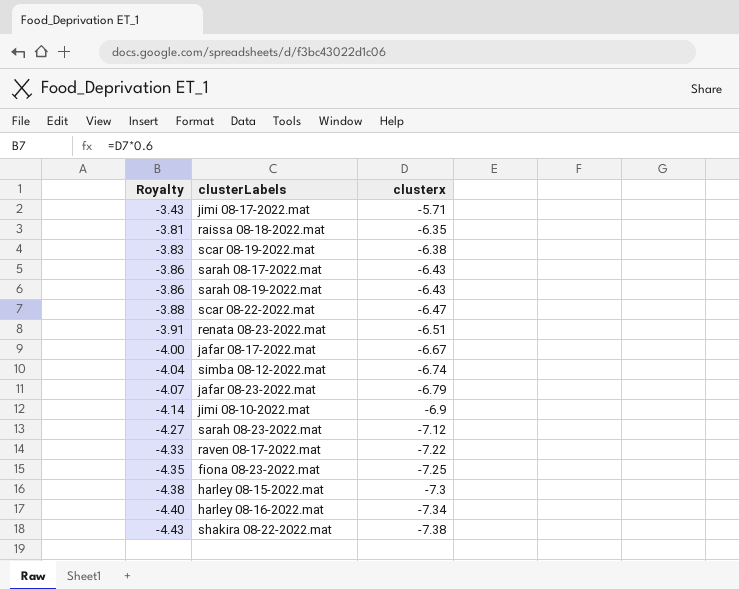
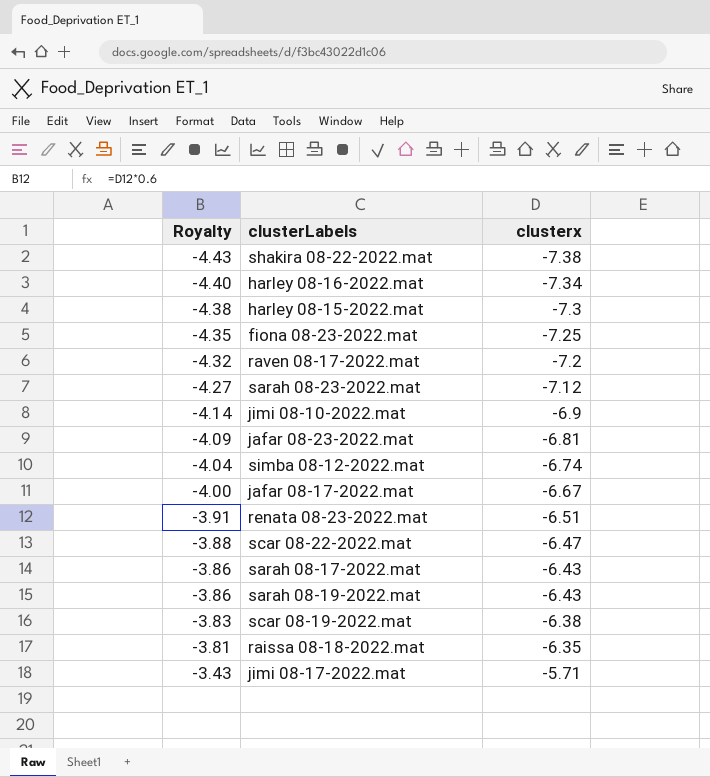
row order: Royalty descending -> Royalty ascending
raven 08-17-2022.mat | Royalty: -4.33 -> -4.32
raven 08-17-2022.mat | clusterx: -7.22 -> -7.2
jafar 08-23-2022.mat | Royalty: -4.07 -> -4.09
jafar 08-23-2022.mat | clusterx: -6.79 -> -6.81

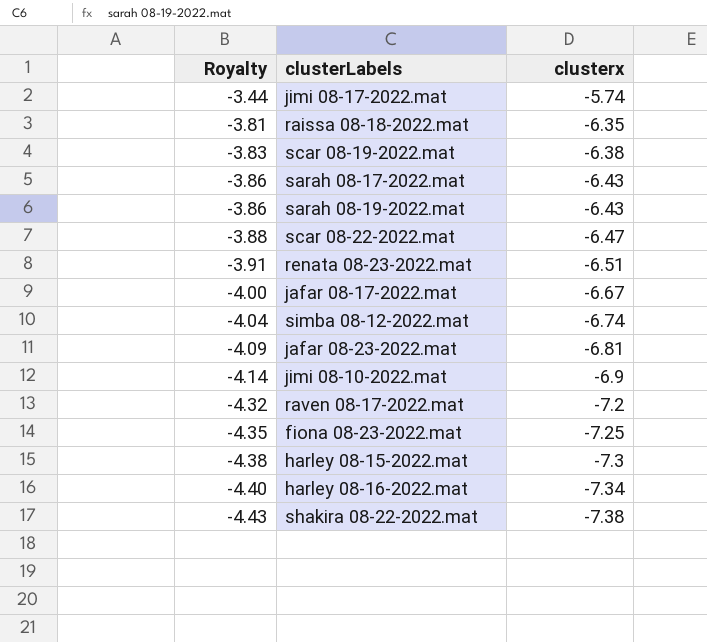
row order: Royalty ascending -> Royalty descending
row sarah 08-23-2022.mat: -4.27 | -7.12 -> none
jimi 08-17-2022.mat | Royalty: -3.43 -> -3.44
jimi 08-17-2022.mat | clusterx: -5.71 -> -5.74

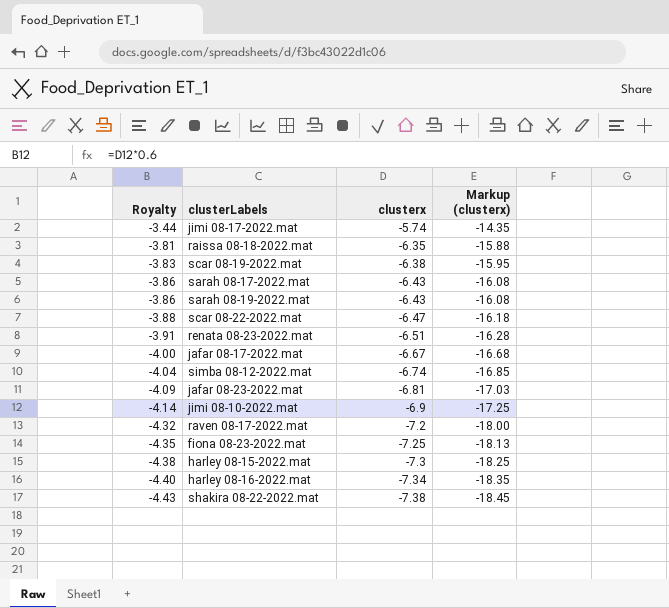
column Markup (clusterx) | formula: none -> [clusterx] * 2.5

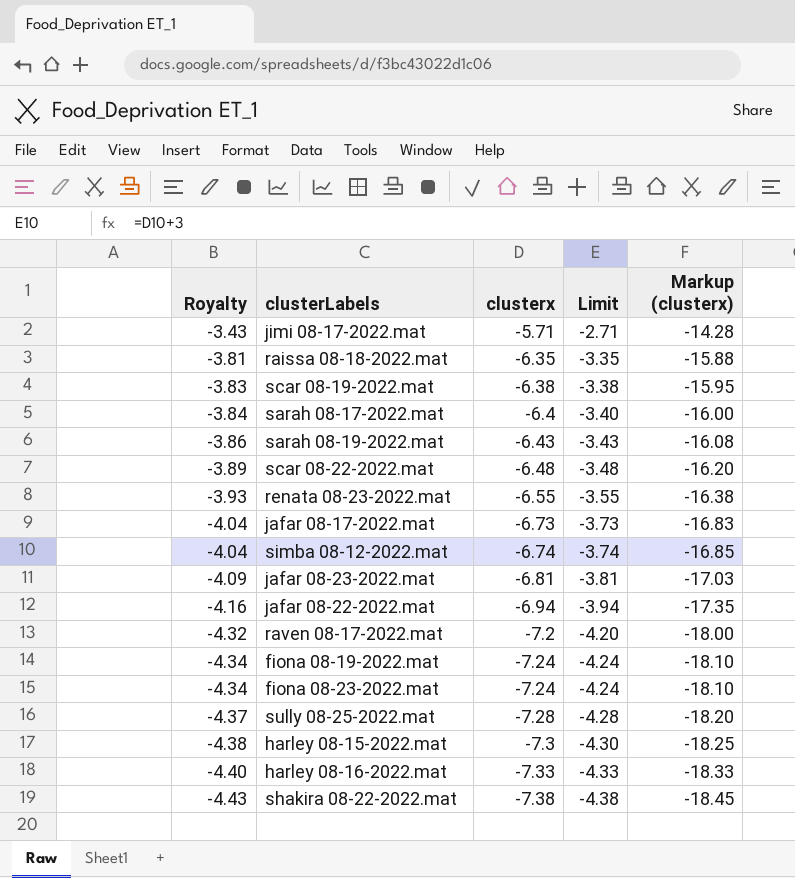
column Limit | formula: none -> [clusterx] + 3
row jimi 08-10-2022.mat: -4.14 | -6.9 | -17.25 -> none
jimi 08-17-2022.mat | Royalty: -3.44 -> -3.43
jimi 08-17-2022.mat | clusterx: -5.74 -> -5.71
jimi 08-17-2022.mat | Markup (clusterx): -14.35 -> -14.28
sarah 08-17-2022.mat | Royalty: -3.86 -> -3.84
sarah 08-17-2022.mat | clusterx: -6.43 -> -6.4
sarah 08-17-2022.mat | Markup (clusterx): -16.08 -> -16.00
scar 08-22-2022.mat | Royalty: -3.88 -> -3.89
scar 08-22-2022.mat | clusterx: -6.47 -> -6.48
scar 08-22-2022.mat | Markup (clusterx): -16.18 -> -16.20
renata 08-23-2022.mat | Royalty: -3.91 -> -3.93
renata 08-23-2022.mat | clusterx: -6.51 -> -6.55
renata 08-23-2022.mat | Markup (clusterx): -16.28 -> -16.38
jafar 08-17-2022.mat | Royalty: -4.00 -> -4.04
jafar 08-17-2022.mat | clusterx: -6.67 -> -6.73
jafar 08-17-2022.mat | Markup (clusterx): -16.68 -> -16.83
row jafar 08-22-2022.mat: none -> -4.16 | -6.94 | -3.94 | -17.35
row fiona 08-19-2022.mat: none -> -4.34 | -7.24 | -4.24 | -18.10
fiona 08-23-2022.mat | Royalty: -4.35 -> -4.34
fiona 08-23-2022.mat | clusterx: -7.25 -> -7.24
fiona 08-23-2022.mat | Markup (clusterx): -18.13 -> -18.10
row sully 08-25-2022.mat: none -> -4.37 | -7.28 | -4.28 | -18.20
harley 08-16-2022.mat | clusterx: -7.34 -> -7.33
harley 08-16-2022.mat | Markup (clusterx): -18.35 -> -18.33

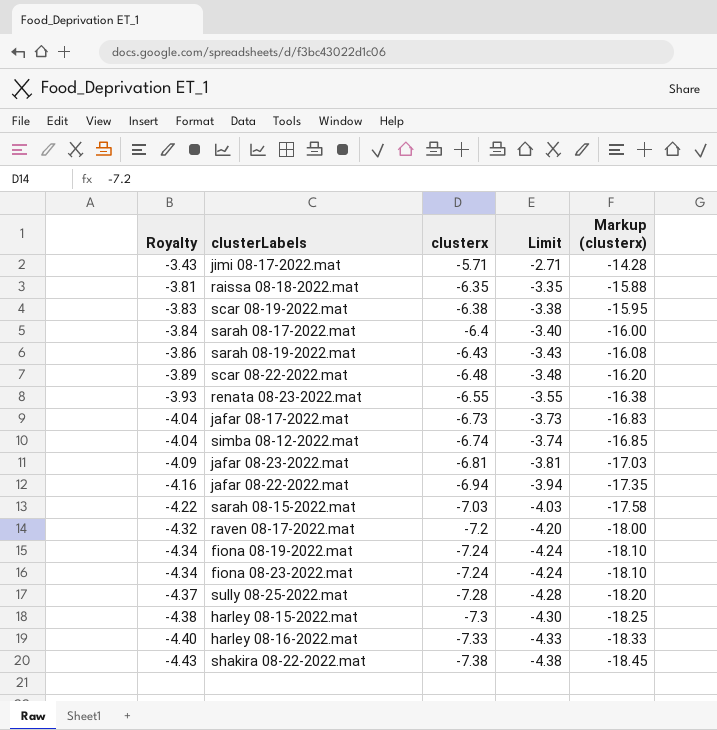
row sarah 08-15-2022.mat: none -> -4.22 | -7.03 | -4.03 | -17.58

